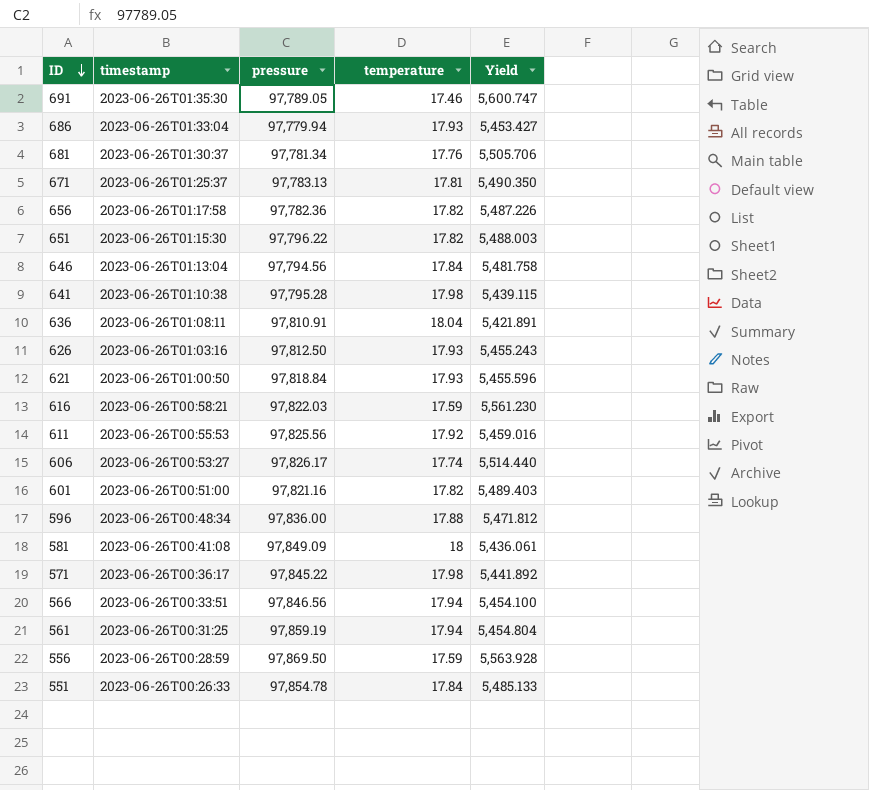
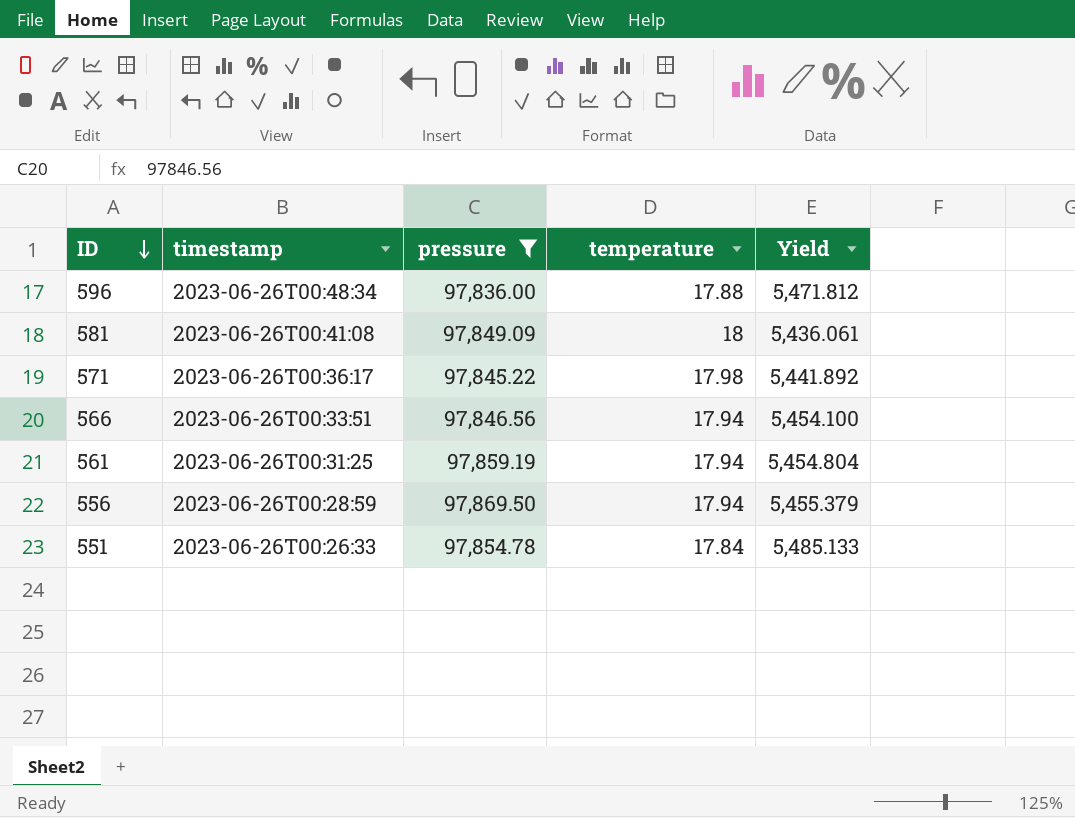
filter: none -> pressure >= 97,836.00
556 | temperature: 17.59 -> 17.94
556 | Yield: 5,563.928 -> 5,455.379

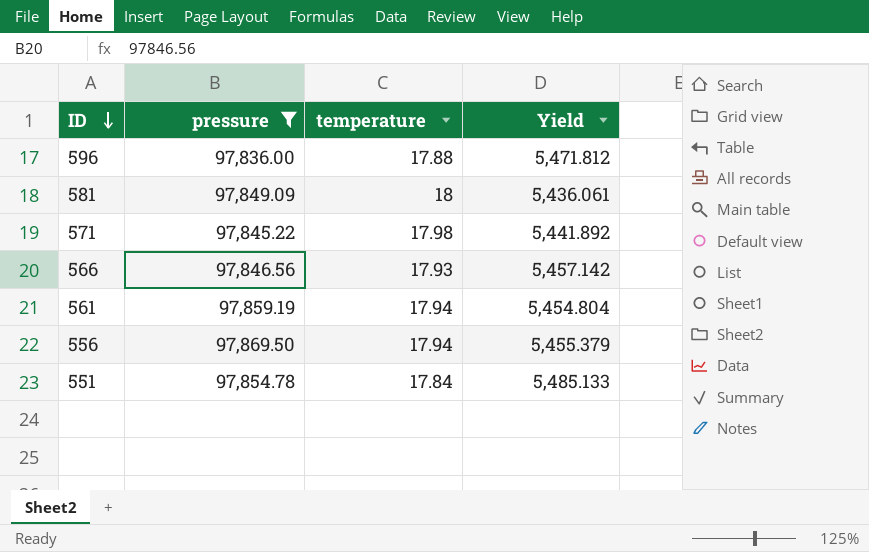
column timestamp | position: 2 -> none
566 | temperature: 17.94 -> 17.93
566 | Yield: 5,454.100 -> 5,457.142

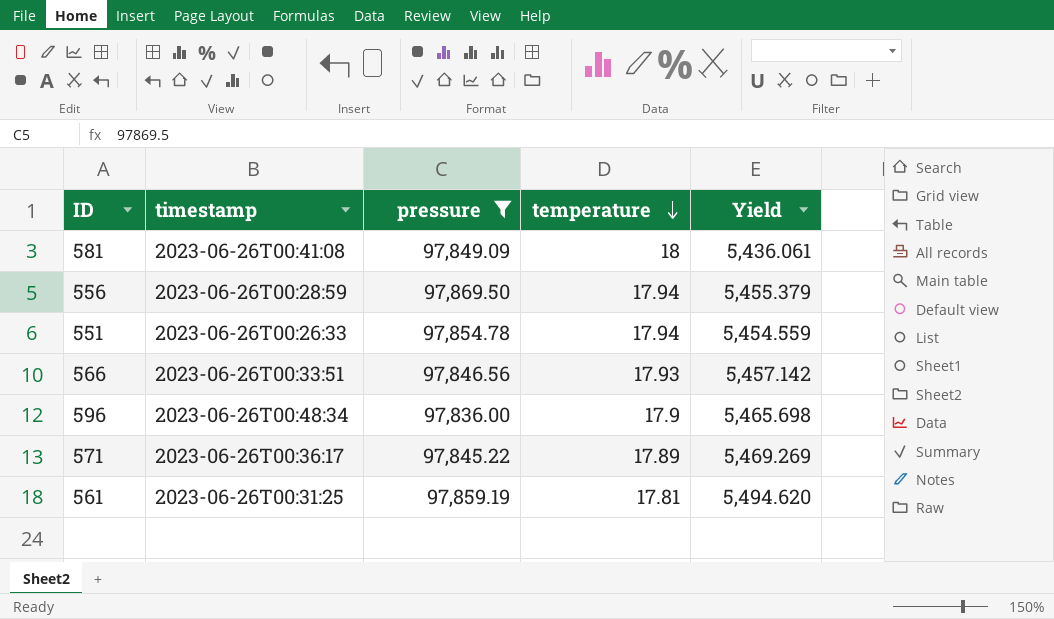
row order: ID descending -> temperature descending
column timestamp | position: none -> 2
551 | temperature: 17.84 -> 17.94
551 | Yield: 5,485.133 -> 5,454.559
596 | temperature: 17.88 -> 17.9
596 | Yield: 5,471.812 -> 5,465.698
571 | temperature: 17.98 -> 17.89
571 | Yield: 5,441.892 -> 5,469.269
561 | temperature: 17.94 -> 17.81
561 | Yield: 5,454.804 -> 5,494.620

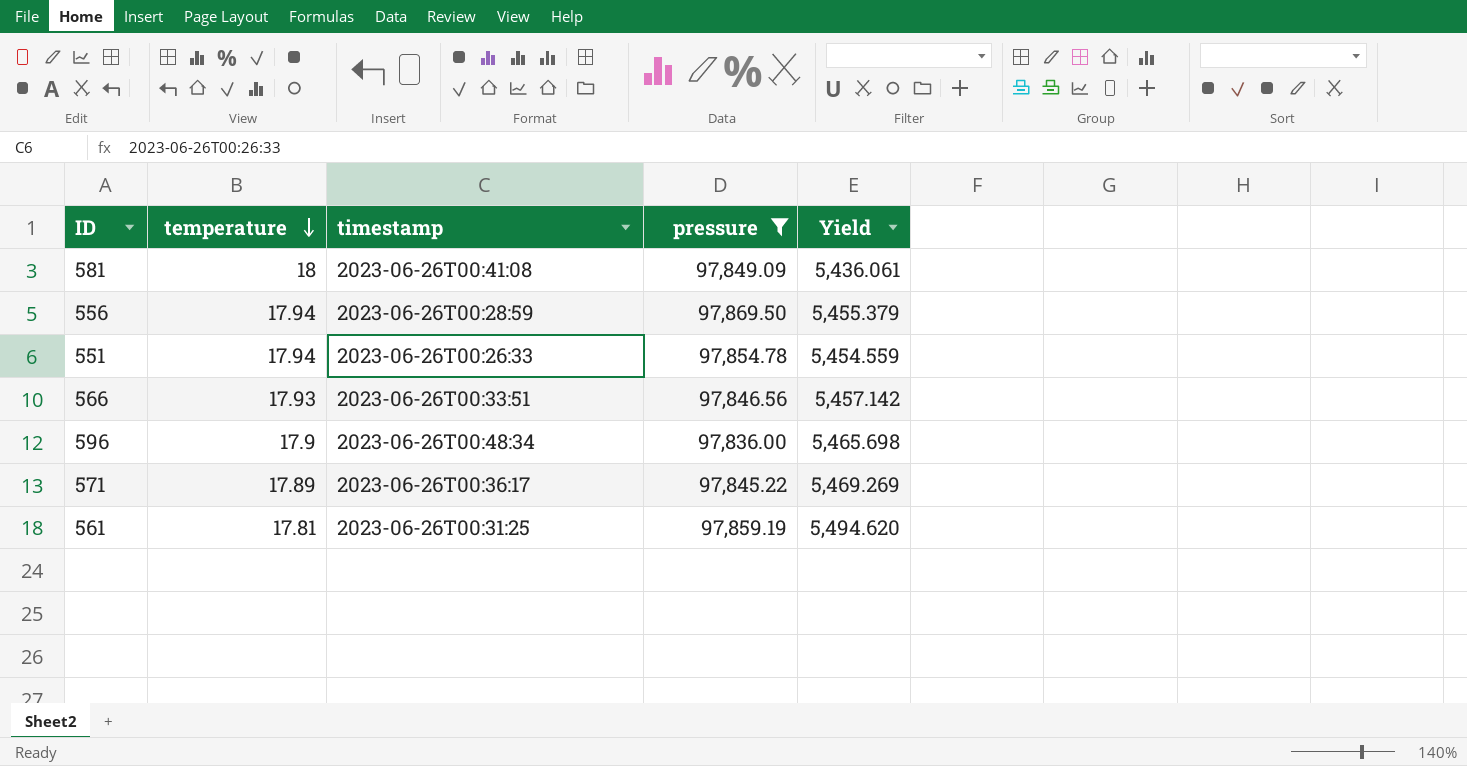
column temperature | position: 4 -> 2

